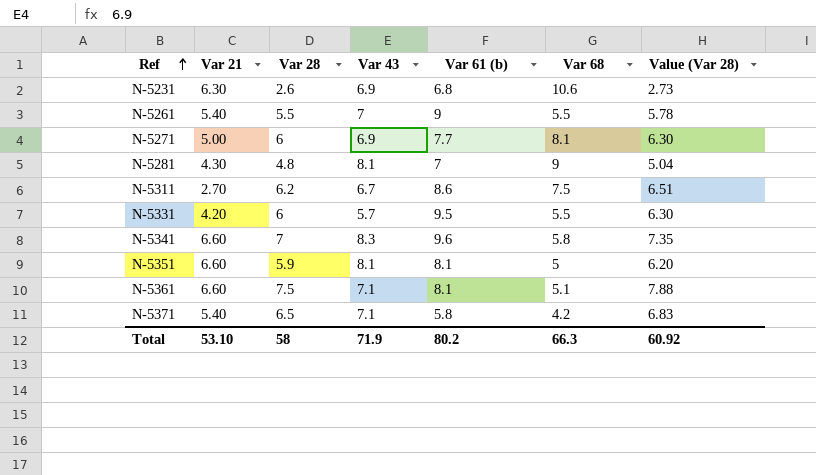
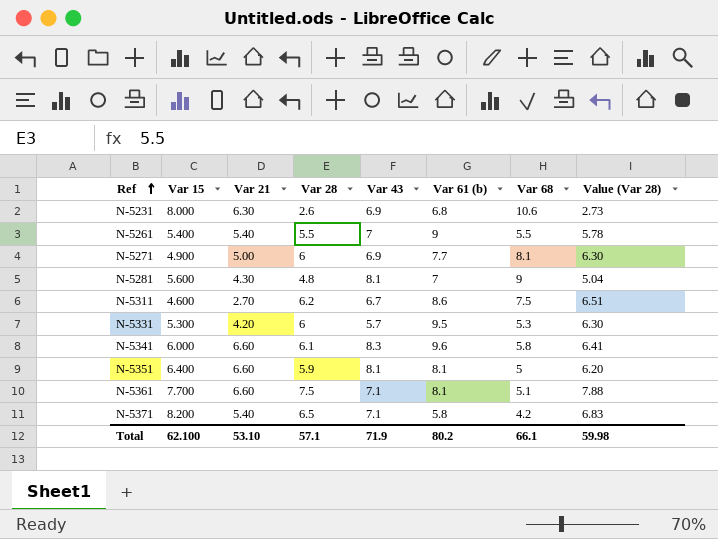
column Var 15 | position: none -> 2
N-5331 | Var 68: 5.5 -> 5.3
N-5341 | Var 28: 7 -> 6.1
N-5341 | Value (Var 28): 7.35 -> 6.41
Total | Var 28: 58 -> 57.1
Total | Var 68: 66.3 -> 66.1
Total | Value (Var 28): 60.92 -> 59.98

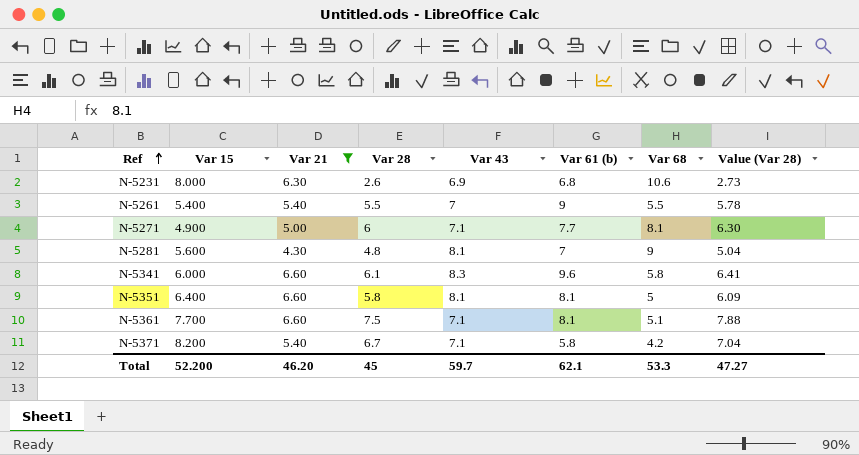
filter: none -> Var 21 >= 4.30
N-5271 | Var 43: 6.9 -> 7.1
N-5351 | Var 28: 5.9 -> 5.8
N-5351 | Value (Var 28): 6.20 -> 6.09
N-5371 | Var 28: 6.5 -> 6.7
N-5371 | Value (Var 28): 6.83 -> 7.04
Total | Var 15: 62.100 -> 52.200
Total | Var 21: 53.10 -> 46.20
Total | Var 28: 57.1 -> 45
Total | Var 43: 71.9 -> 59.7
Total | Var 61 (b): 80.2 -> 62.1
Total | Var 68: 66.1 -> 53.3
Total | Value (Var 28): 59.98 -> 47.27

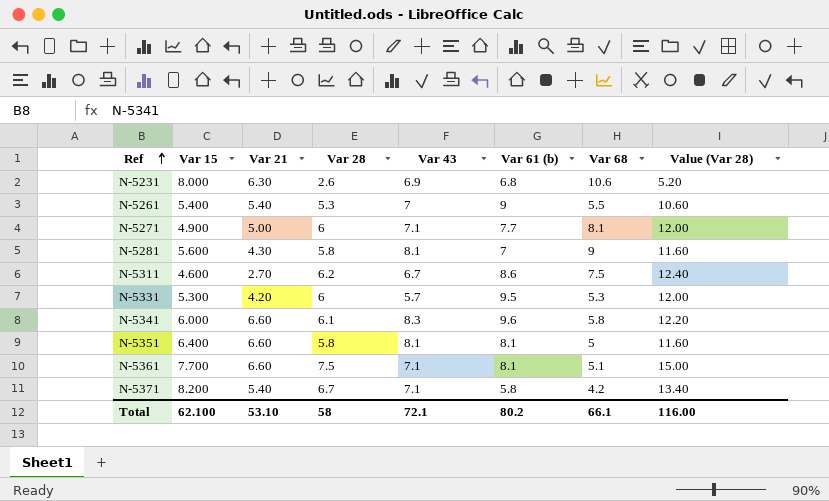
filter: Var 21 >= 4.30 -> none
column Value (Var 28) | formula: [Var 28] * 1.05 -> [Var 28] * 2
N-5261 | Var 28: 5.5 -> 5.3
N-5281 | Var 28: 4.8 -> 5.8
Total | Var 15: 52.200 -> 62.100
Total | Var 21: 46.20 -> 53.10
Total | Var 28: 45 -> 58
Total | Var 43: 59.7 -> 72.1
Total | Var 61 (b): 62.1 -> 80.2
Total | Var 68: 53.3 -> 66.1
Total | Value (Var 28): 47.27 -> 116.00

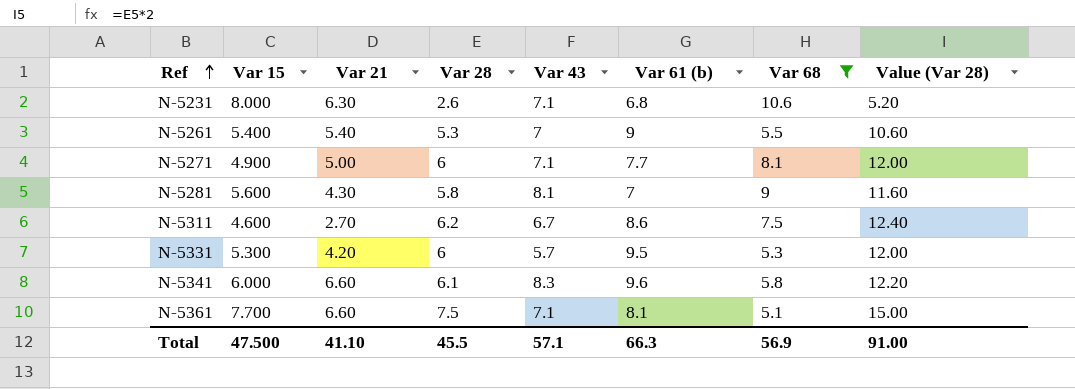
filter: none -> Var 68 >= 5.1
N-5231 | Var 43: 6.9 -> 7.1
Total | Var 15: 62.100 -> 47.500
Total | Var 21: 53.10 -> 41.10
Total | Var 28: 58 -> 45.5
Total | Var 43: 72.1 -> 57.1
Total | Var 61 (b): 80.2 -> 66.3
Total | Var 68: 66.1 -> 56.9
Total | Value (Var 28): 116.00 -> 91.00

